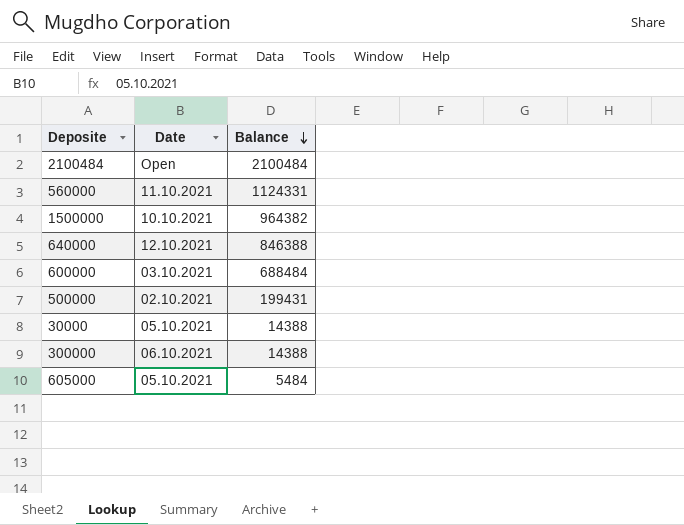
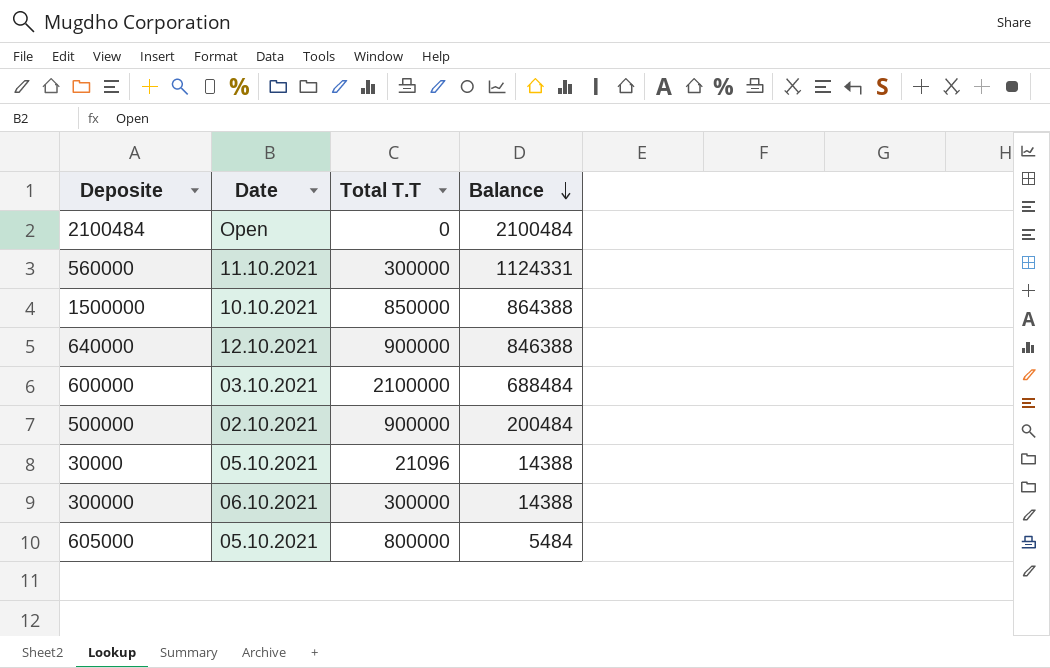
column Total T.T | position: none -> 3
1500000 | Balance: 964382 -> 864388
500000 | Balance: 199431 -> 200484

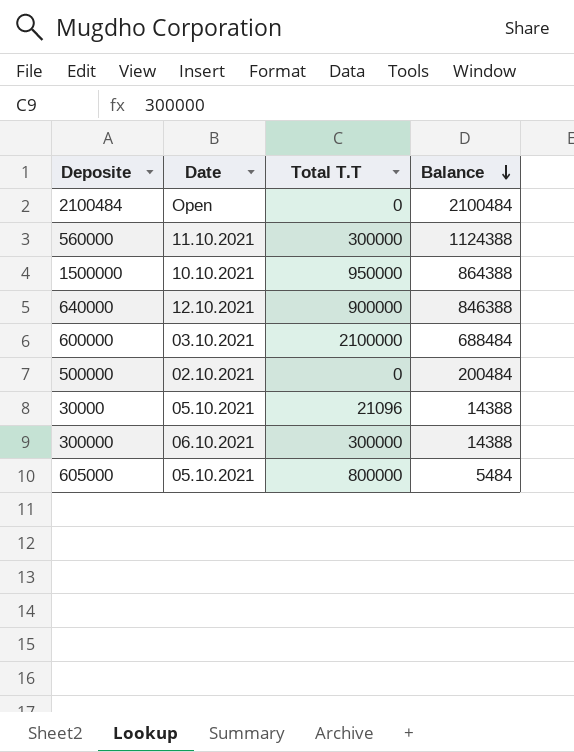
560000 | Balance: 1124331 -> 1124388
1500000 | Total T.T: 850000 -> 950000
500000 | Total T.T: 900000 -> 0

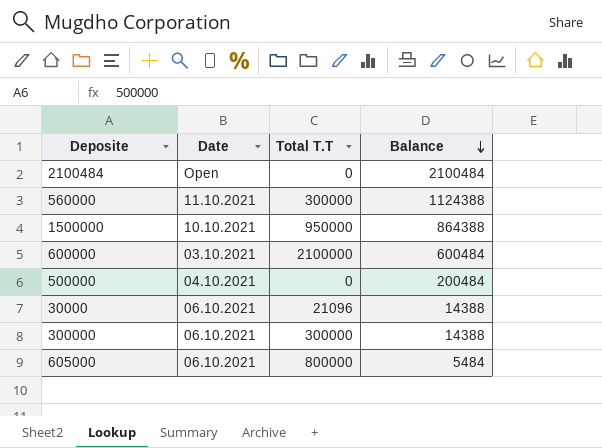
row 640000: 12.10.2021 | 900000 | 846388 -> none
600000 | Balance: 688484 -> 600484
500000 | Date: 02.10.2021 -> 04.10.2021
30000 | Date: 05.10.2021 -> 06.10.2021
605000 | Date: 05.10.2021 -> 06.10.2021

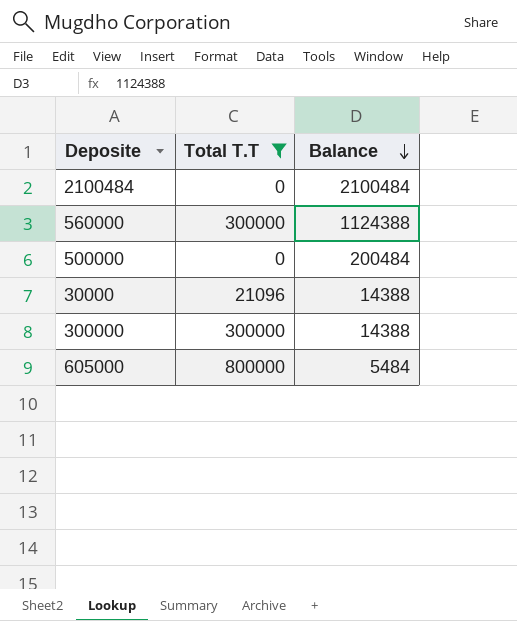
filter: none -> Total T.T <= 800000
column Date | position: 2 -> none

